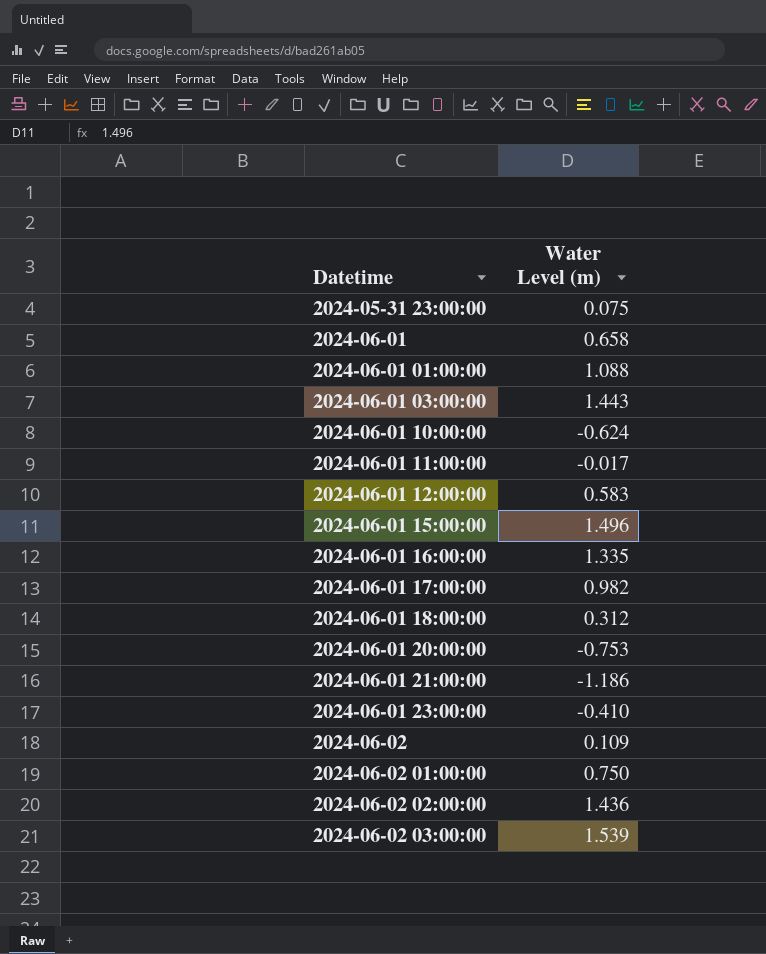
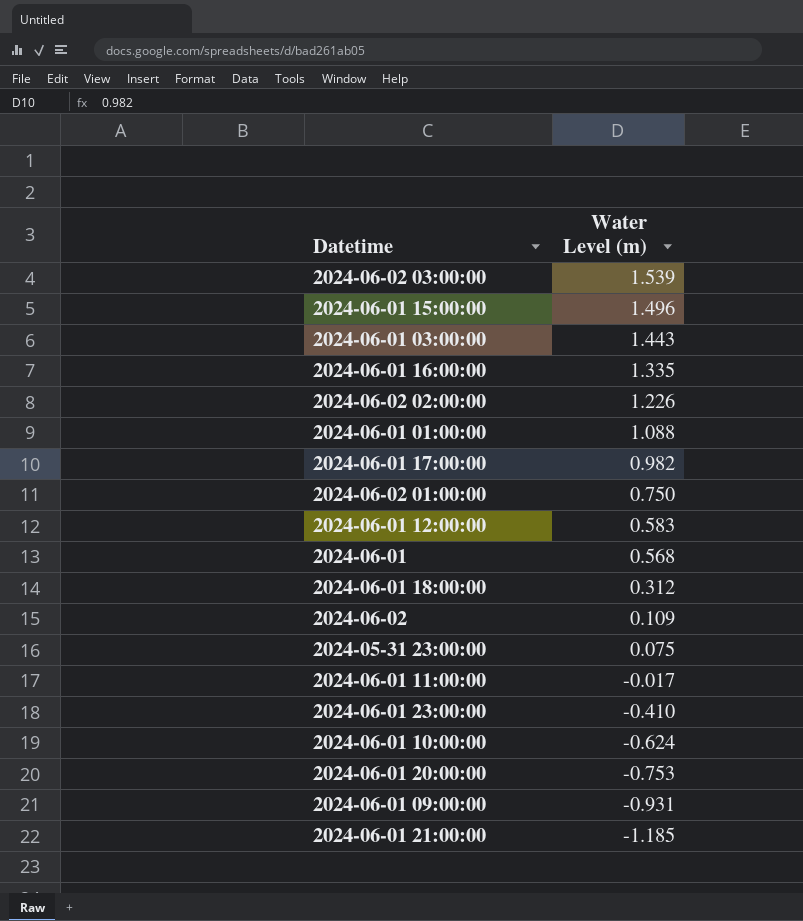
row order: Datetime ascending -> Water Level (m) descending
2024-06-02 02:00:00 | Water Level (m): 1.436 -> 1.226
2024-06-01 | Water Level (m): 0.658 -> 0.568
row 2024-06-01 09:00:00: none -> -0.931
2024-06-01 21:00:00 | Water Level (m): -1.186 -> -1.185

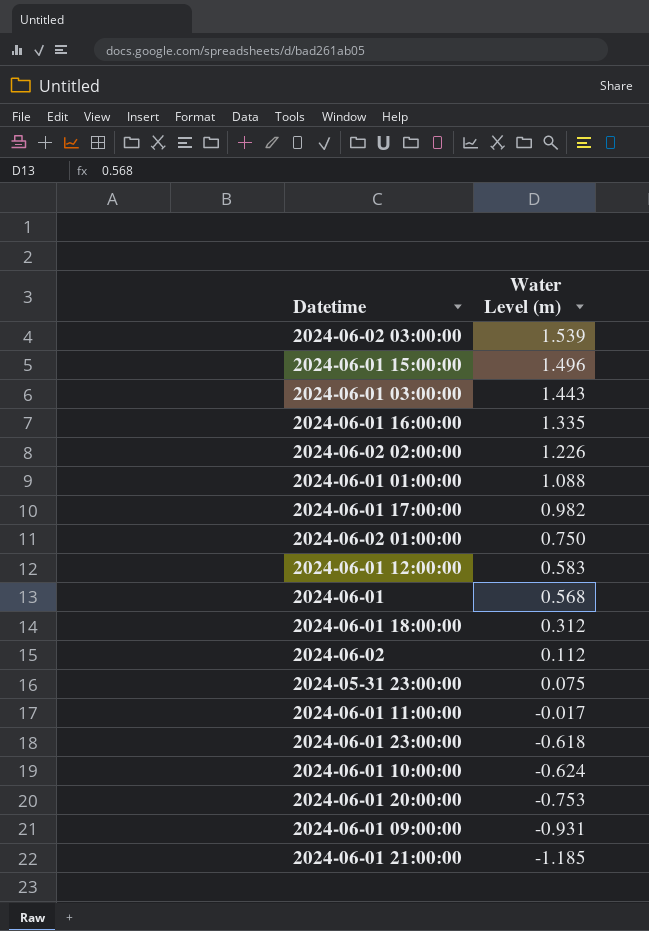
2024-06-02 | Water Level (m): 0.109 -> 0.112
2024-06-01 23:00:00 | Water Level (m): -0.410 -> -0.618

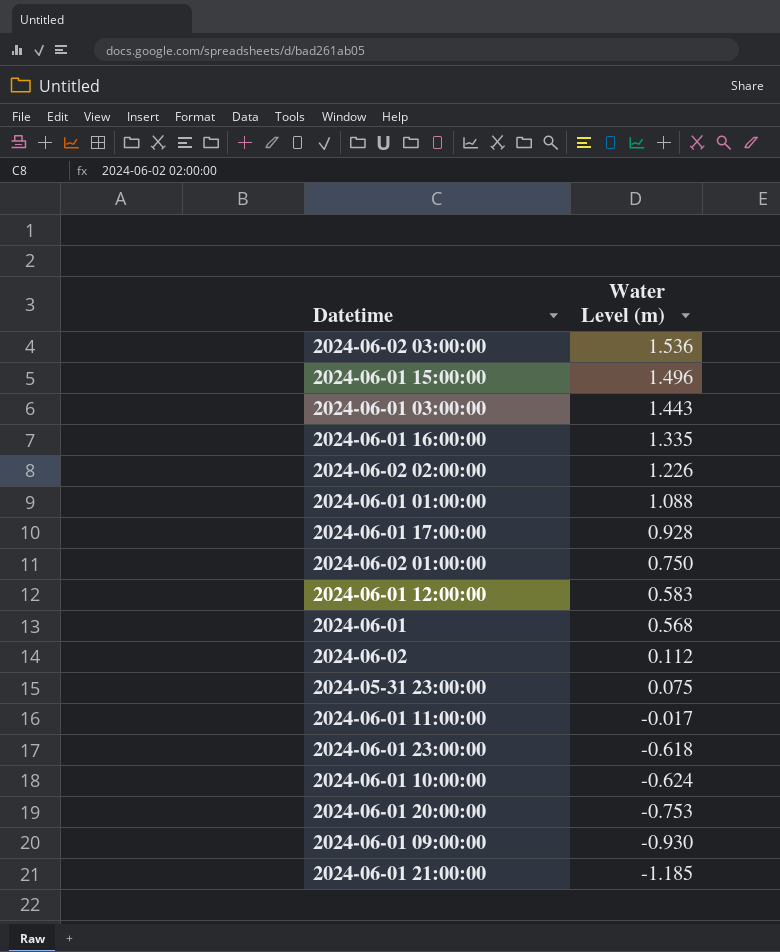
row 2024-06-01 18:00:00: 0.312 -> none
2024-06-02 03:00:00 | Water Level (m): 1.539 -> 1.536
2024-06-01 17:00:00 | Water Level (m): 0.982 -> 0.928
2024-06-01 09:00:00 | Water Level (m): -0.931 -> -0.930

